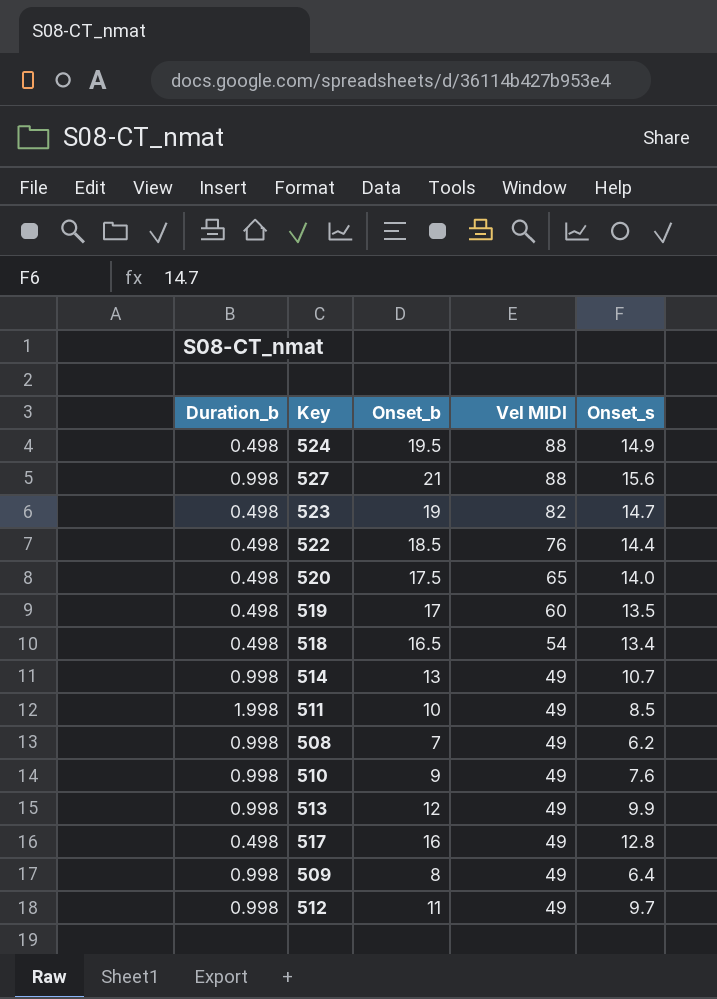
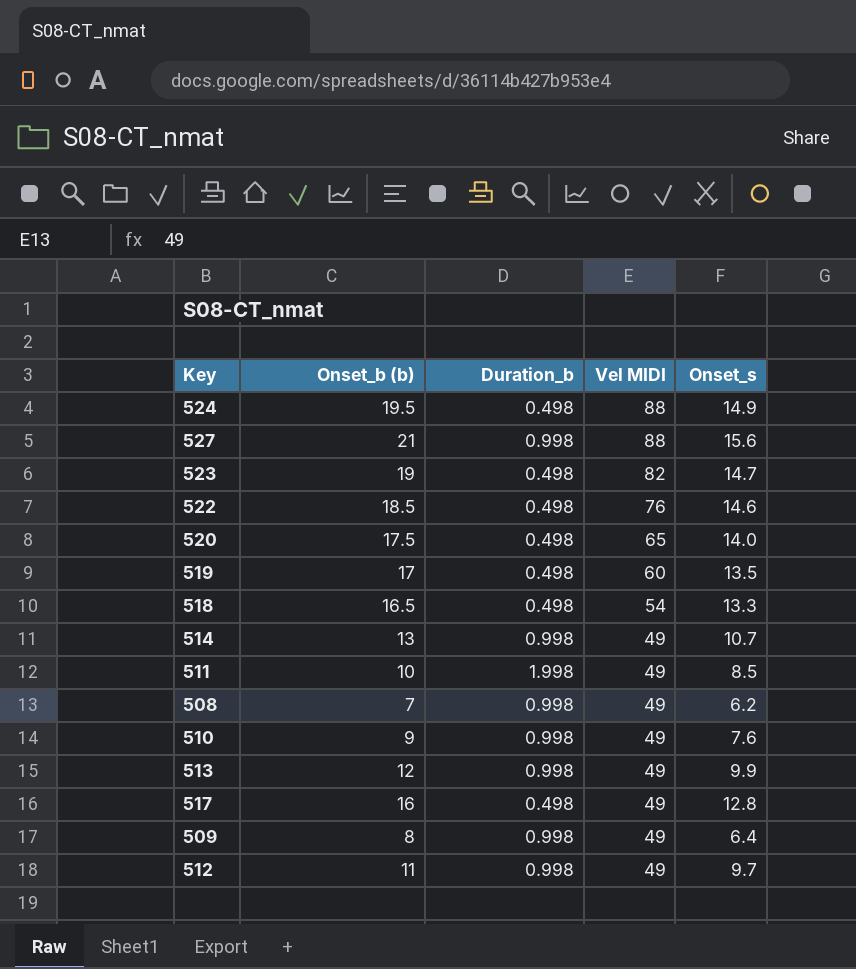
column name: Onset_b -> Onset_b (b)
column Duration_b | position: 1 -> 3
522 | Onset_s: 14.4 -> 14.6
518 | Onset_s: 13.4 -> 13.3

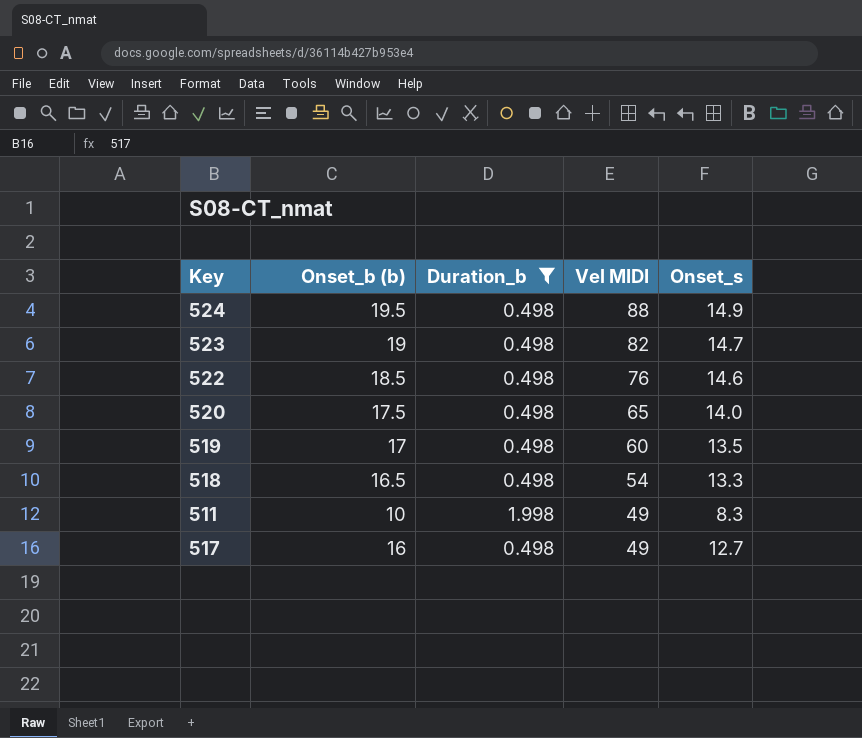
filter: none -> Duration_b != 0.998
511 | Onset_s: 8.5 -> 8.3
517 | Onset_s: 12.8 -> 12.7

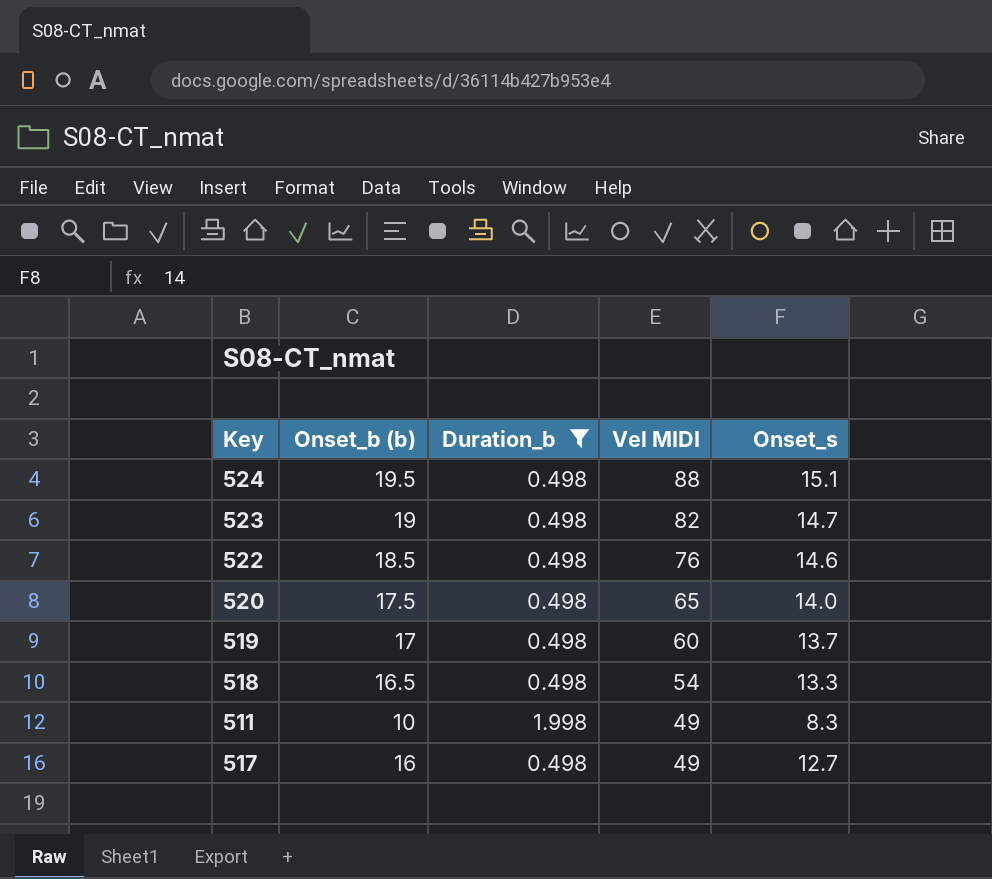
524 | Onset_s: 14.9 -> 15.1
519 | Onset_s: 13.5 -> 13.7

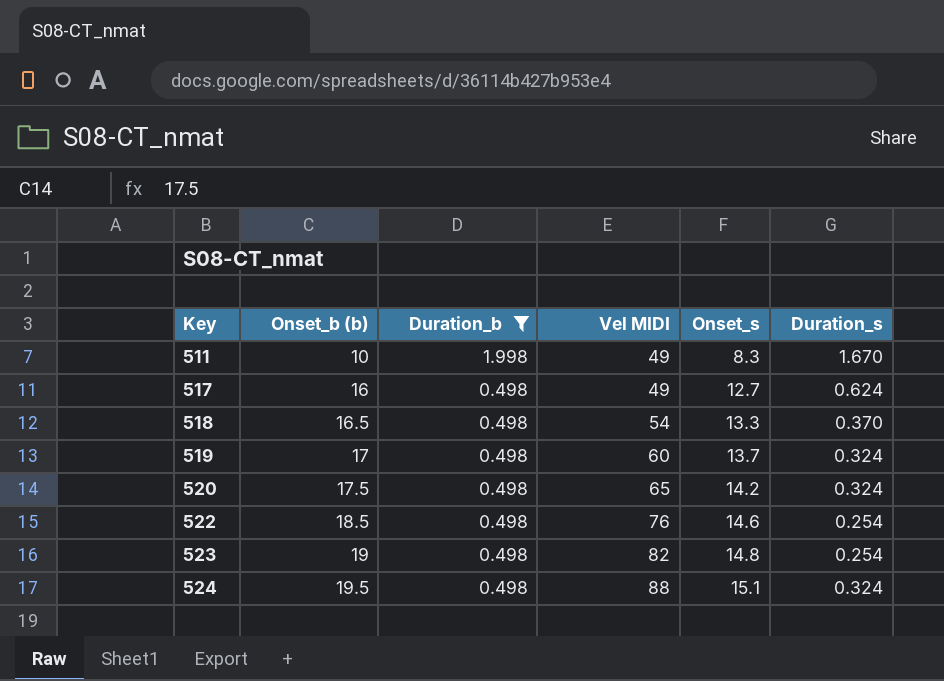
row order: Vel MIDI descending -> Key ascending
column Duration_s | position: none -> 6
520 | Onset_s: 14.0 -> 14.2
523 | Onset_s: 14.7 -> 14.8

